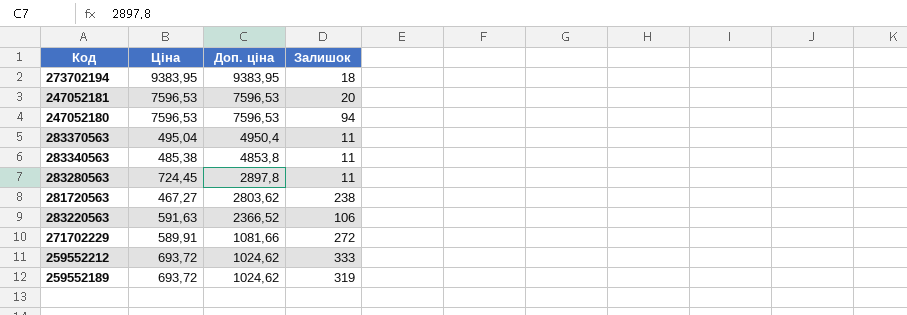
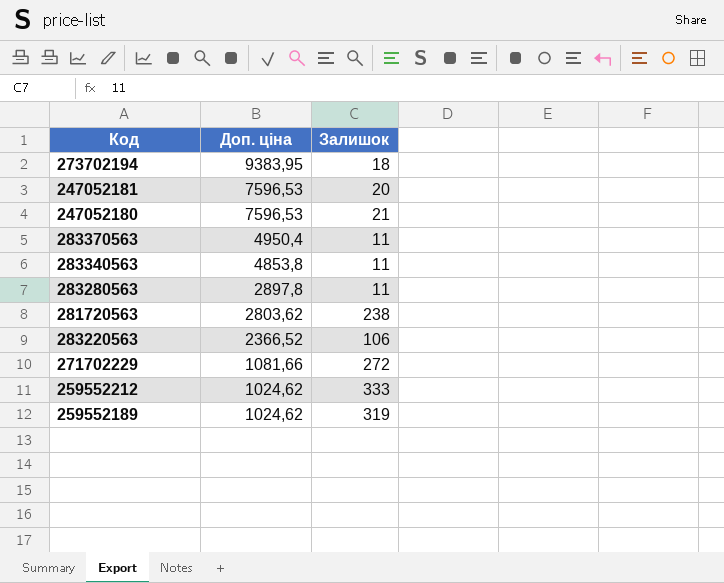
column Ціна | position: 2 -> none
247052180 | Залишок: 94 -> 21

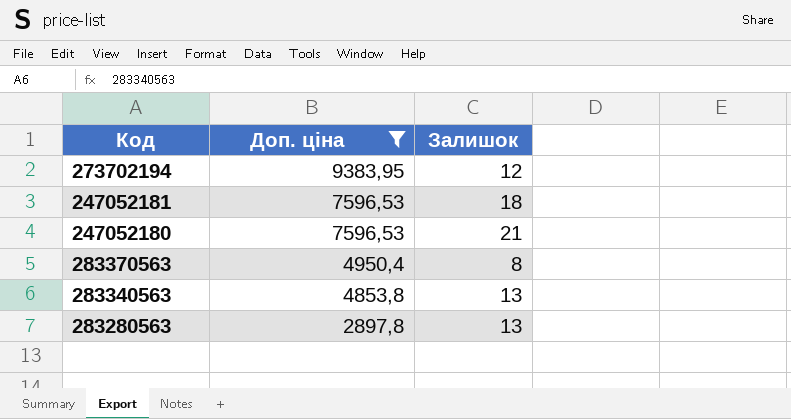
filter: none -> Доп. ціна >= 2897,8
273702194 | Залишок: 18 -> 12
247052181 | Залишок: 20 -> 18
283370563 | Залишок: 11 -> 8
283340563 | Залишок: 11 -> 13
283280563 | Залишок: 11 -> 13

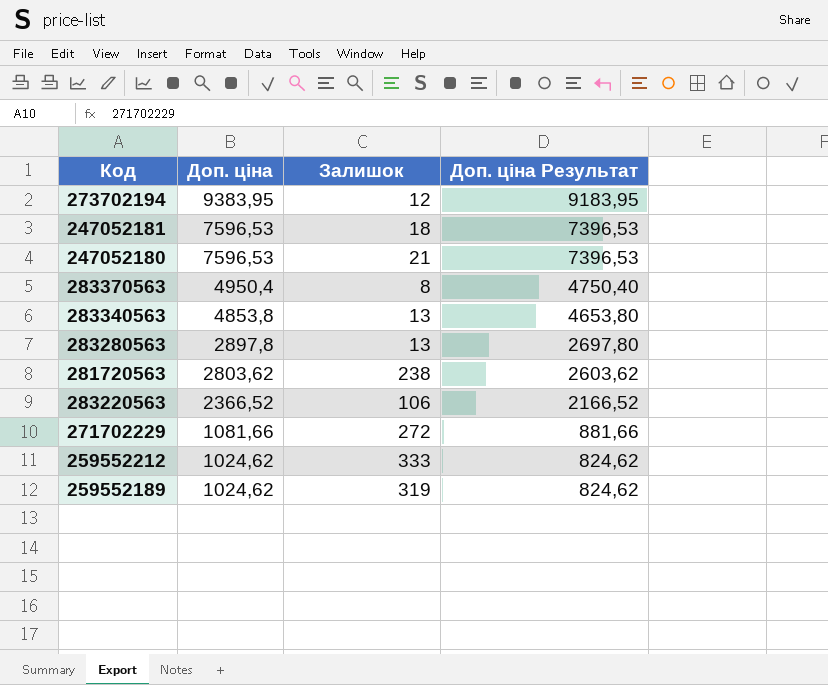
filter: Доп. ціна >= 2897,8 -> none
column Доп. ціна Результат | formula: none -> [Доп. ціна] - 200

